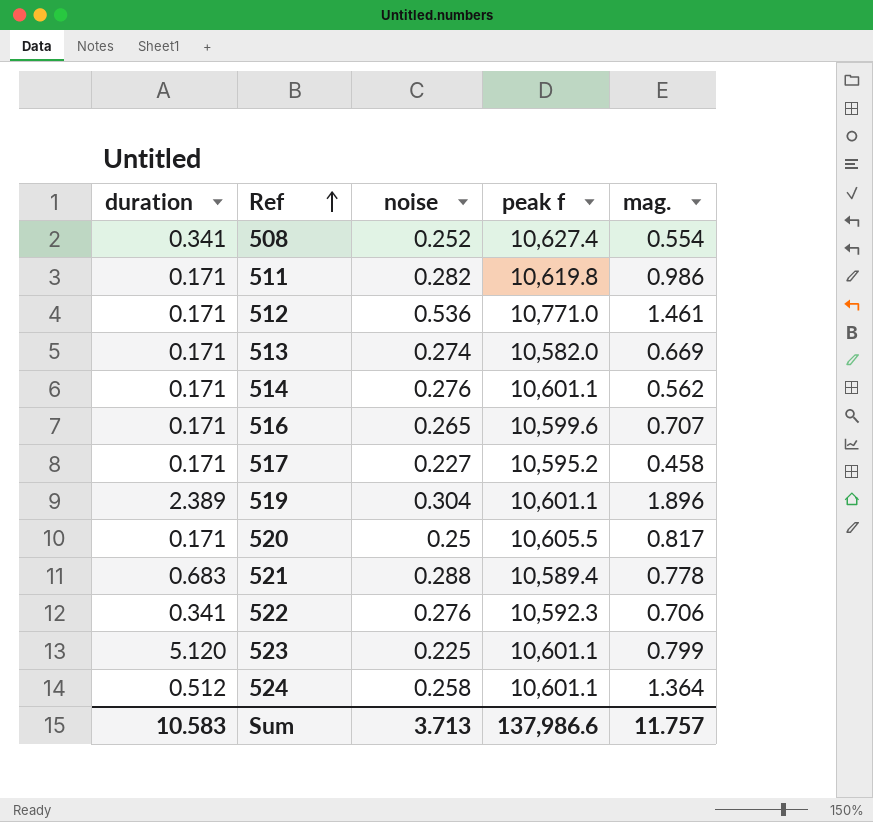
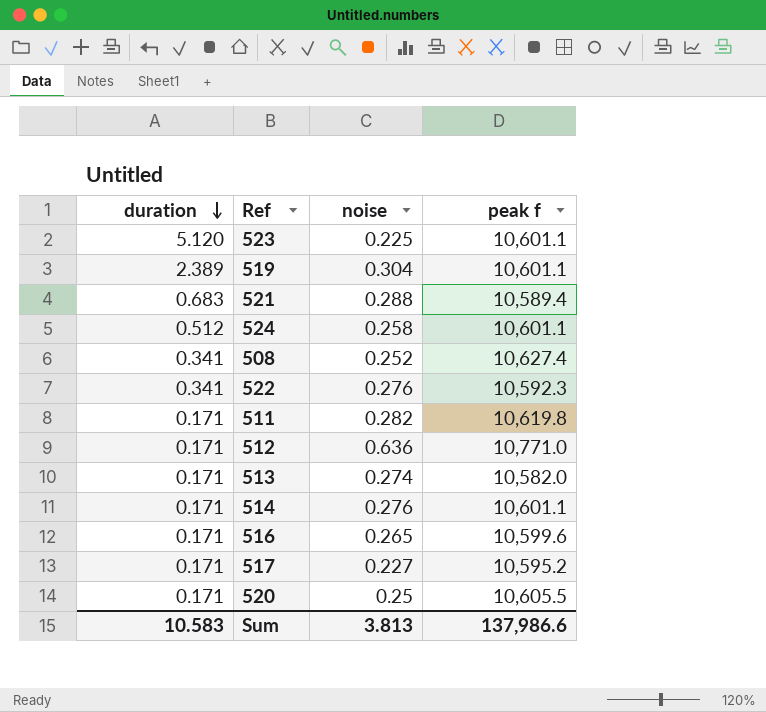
row order: Ref ascending -> duration descending
column mag. | position: 5 -> none
512 | noise: 0.536 -> 0.636
Sum | noise: 3.713 -> 3.813

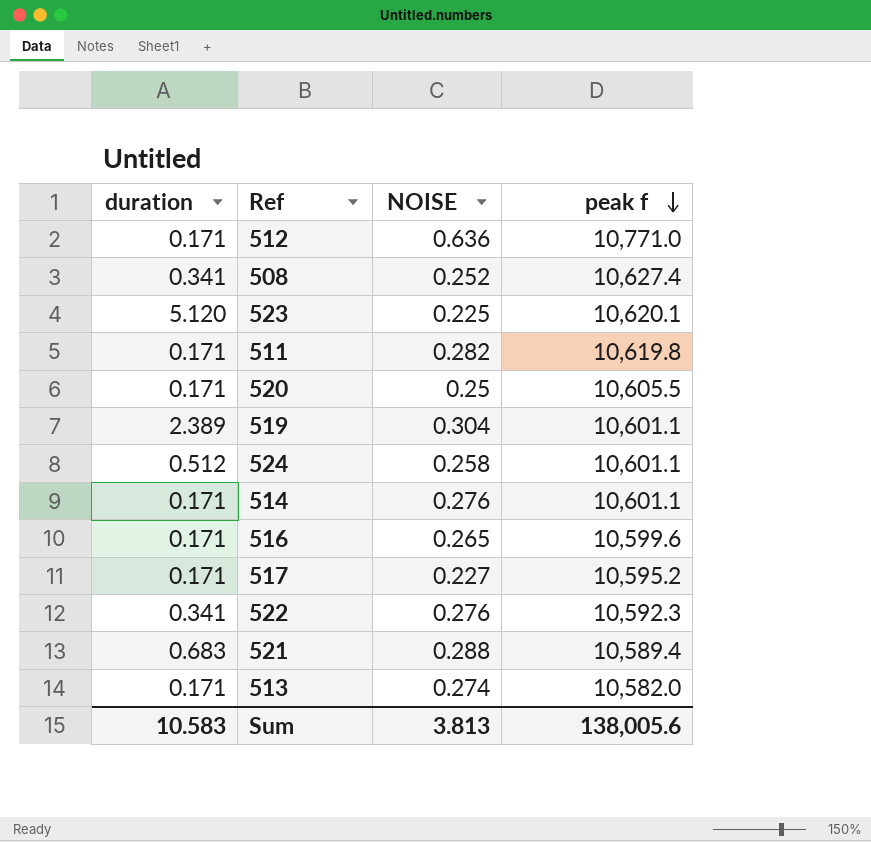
row order: duration descending -> peak f descending
column name: noise -> NOISE
523 | peak f: 10,601.1 -> 10,620.1
Sum | peak f: 137,986.6 -> 138,005.6

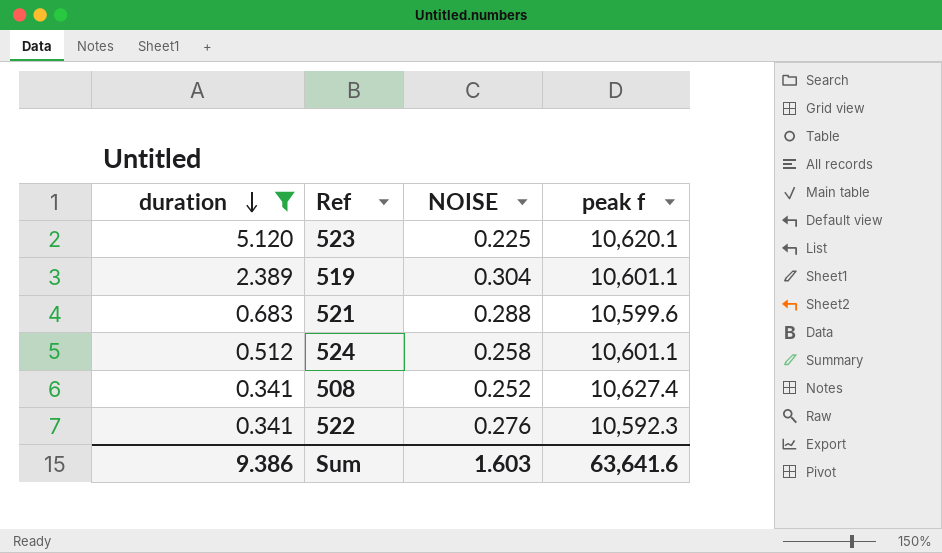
filter: none -> duration != 0.171
row order: peak f descending -> duration descending
521 | peak f: 10,589.4 -> 10,599.6
Sum | duration: 10.583 -> 9.386
Sum | NOISE: 3.813 -> 1.603
Sum | peak f: 138,005.6 -> 63,641.6

